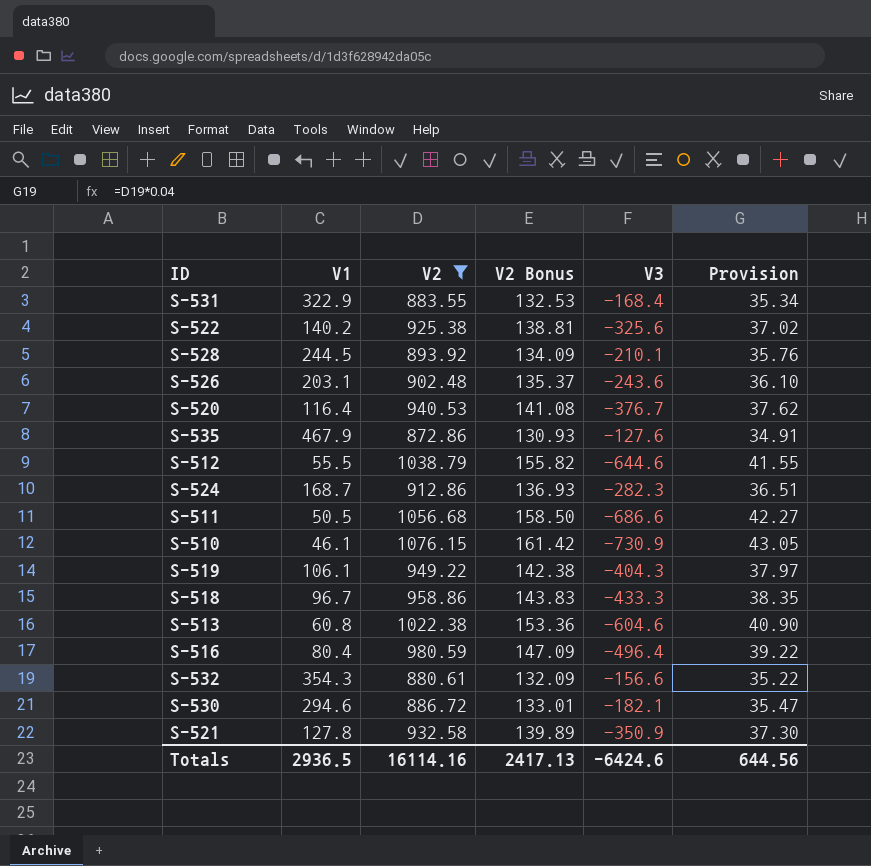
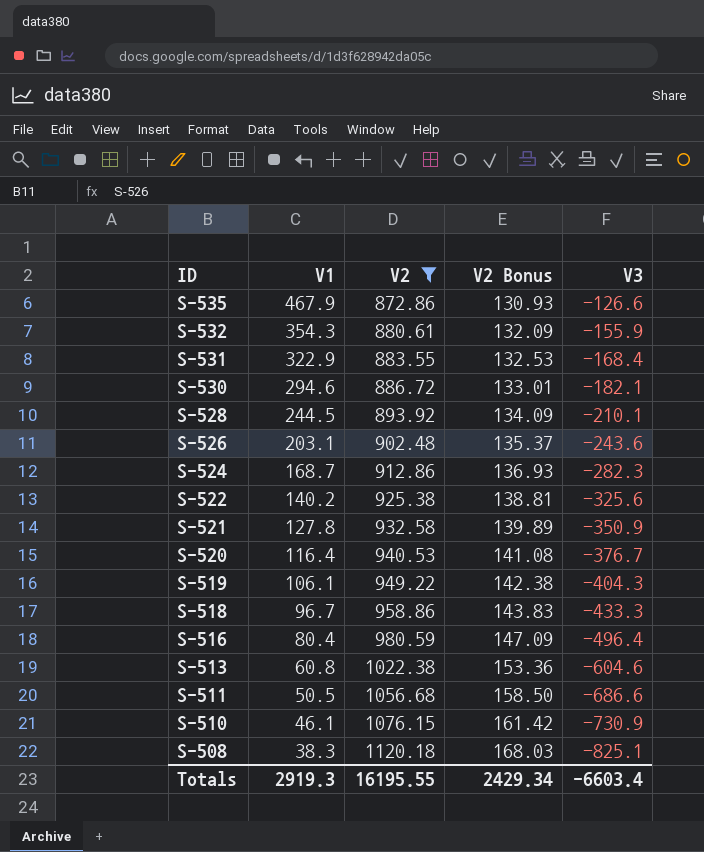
row order: none -> ID descending
column Provision | formula: [V2] * 0.04 -> none
row S-512: 55.5 | 1038.79 | 155.82 | -644.6 | 41.55 -> none
S-535 | V3: -127.6 -> -126.6
S-532 | V3: -156.6 -> -155.9
row S-508: none -> 38.3 | 1120.18 | 168.03 | -825.1
Totals | V1: 2936.5 -> 2919.3
Totals | V2: 16114.16 -> 16195.55
Totals | V2 Bonus: 2417.13 -> 2429.34
Totals | V3: -6424.6 -> -6603.4

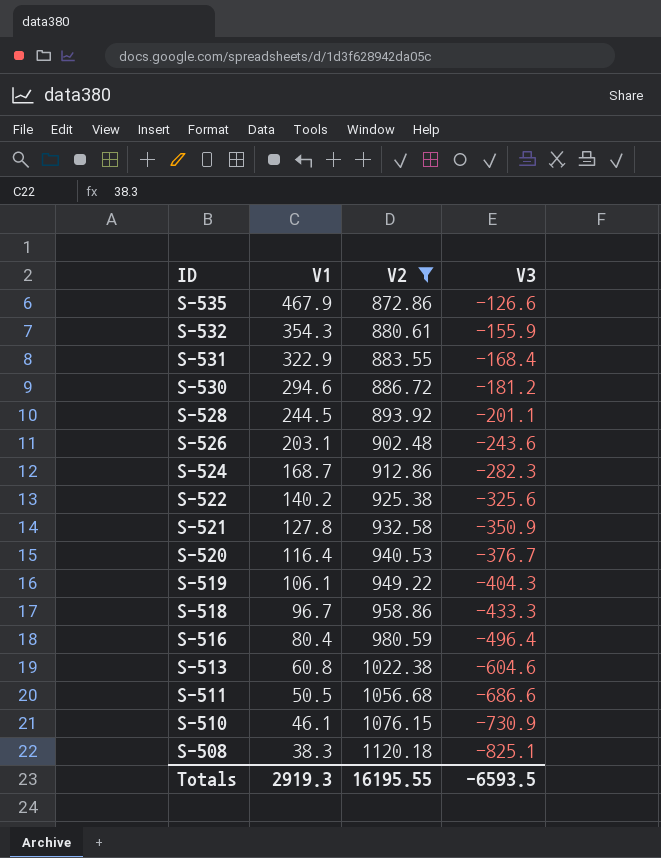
column V2 Bonus | formula: [V2] * 0.15 -> none
S-530 | V3: -182.1 -> -181.2
S-528 | V3: -210.1 -> -201.1
Totals | V3: -6603.4 -> -6593.5

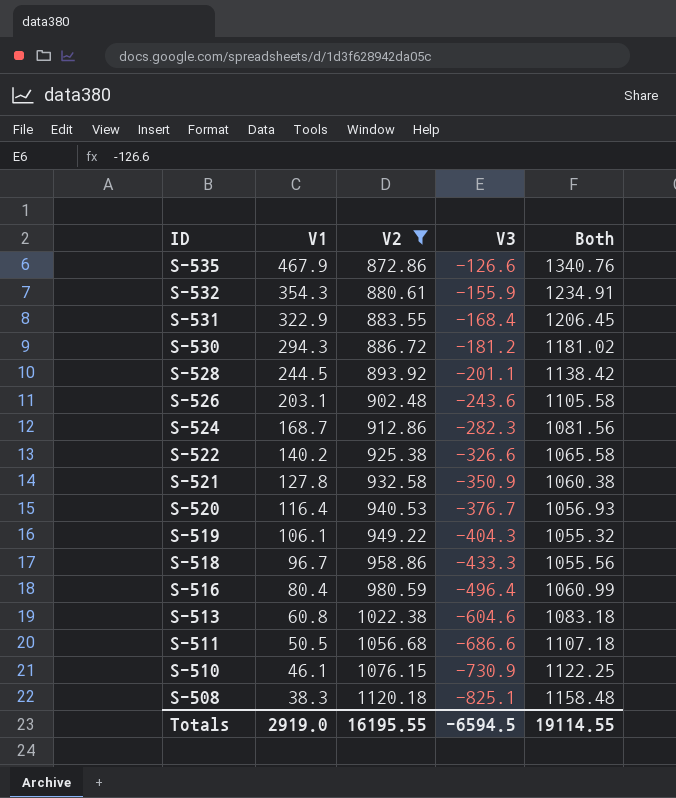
column Both | formula: none -> [V1] + [V2]
S-530 | V1: 294.6 -> 294.3
S-522 | V3: -325.6 -> -326.6
Totals | V1: 2919.3 -> 2919.0
Totals | V3: -6593.5 -> -6594.5

